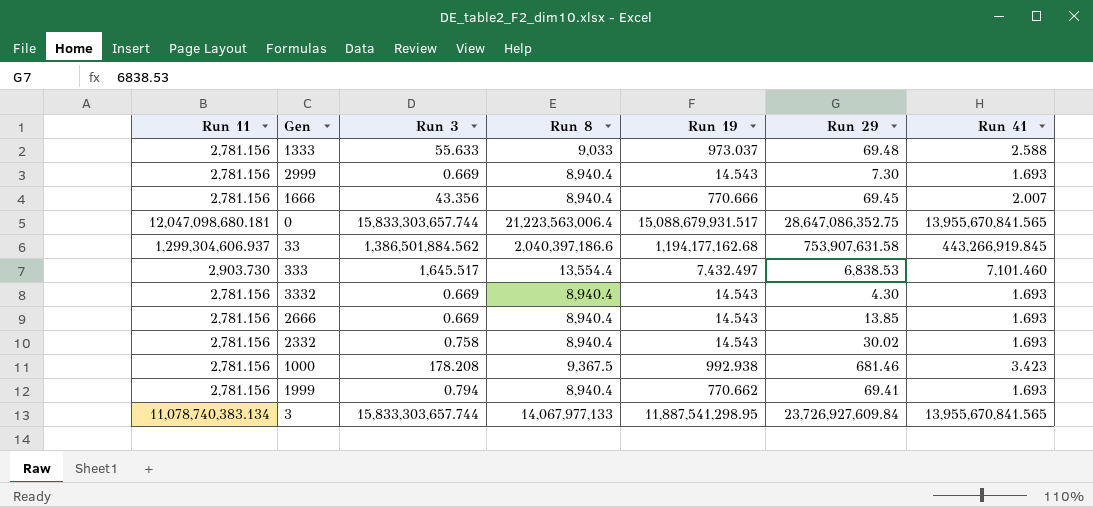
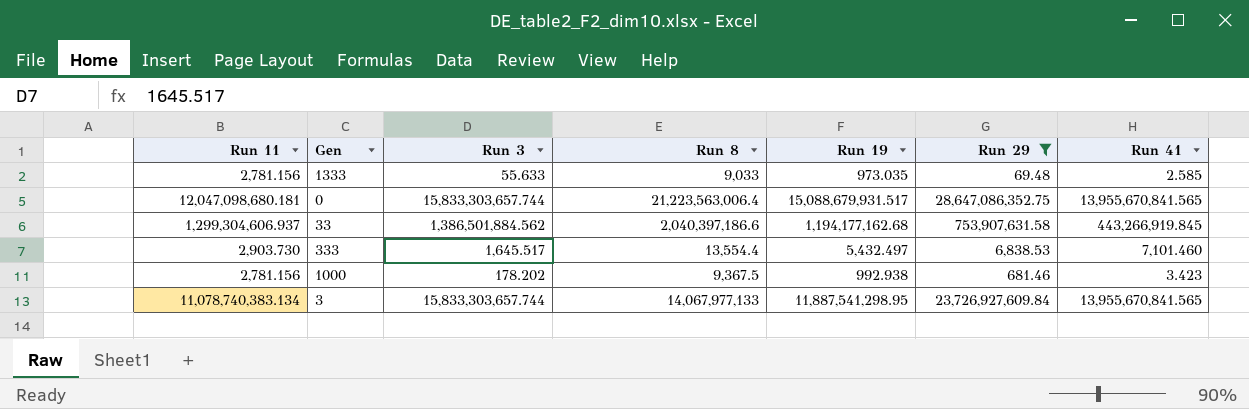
filter: none -> Run 29 >= 69.48
1333 | Run 19: 973.037 -> 973.035
1333 | Run 41: 2.588 -> 2.585
333 | Run 19: 7,432.497 -> 5,432.497
1000 | Run 3: 178.208 -> 178.202

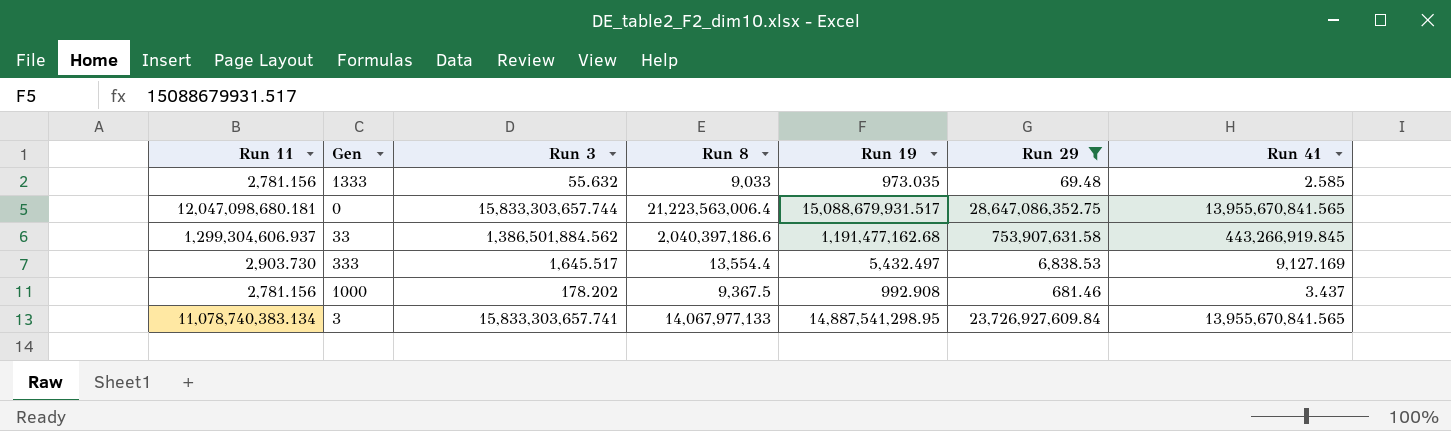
1333 | Run 3: 55.633 -> 55.632
33 | Run 19: 1,194,177,162.68 -> 1,191,477,162.68
333 | Run 41: 7,101.460 -> 9,127.169
1000 | Run 19: 992.938 -> 992.908
1000 | Run 41: 3.423 -> 3.437
3 | Run 3: 15,833,303,657.744 -> 15,833,303,657.741
3 | Run 19: 11,887,541,298.95 -> 14,887,541,298.95

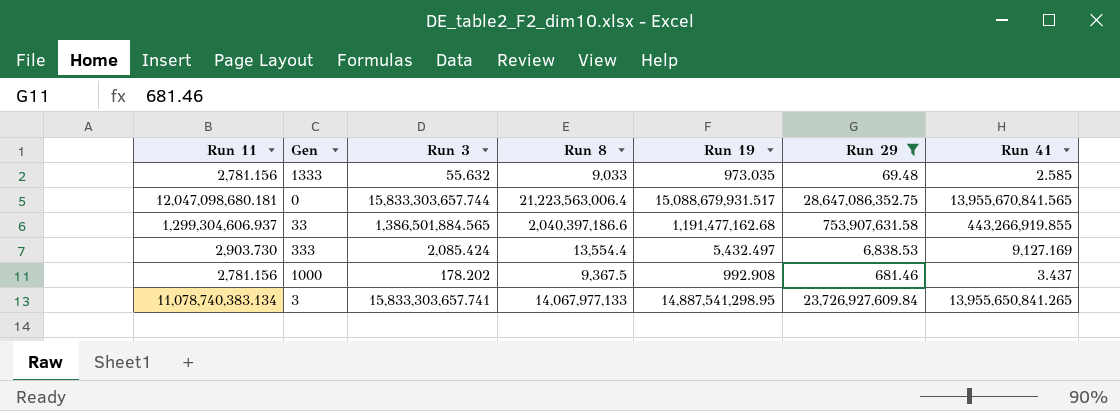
33 | Run 3: 1,386,501,884.562 -> 1,386,501,884.565
33 | Run 41: 443,266,919.845 -> 443,266,919.855
333 | Run 3: 1,645.517 -> 2,085.424
3 | Run 41: 13,955,670,841.565 -> 13,955,650,841.265

